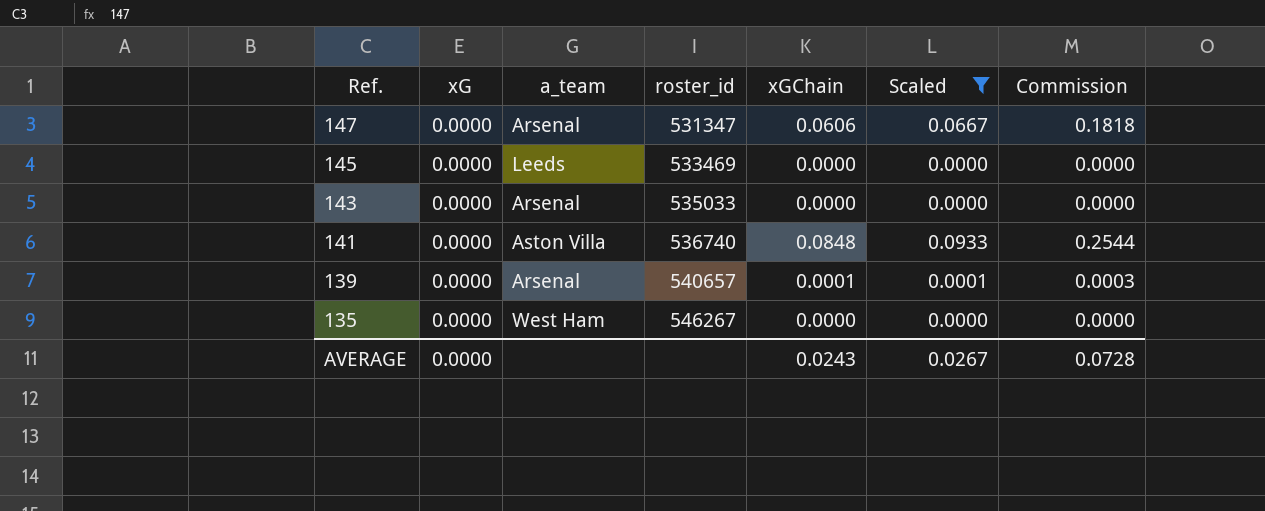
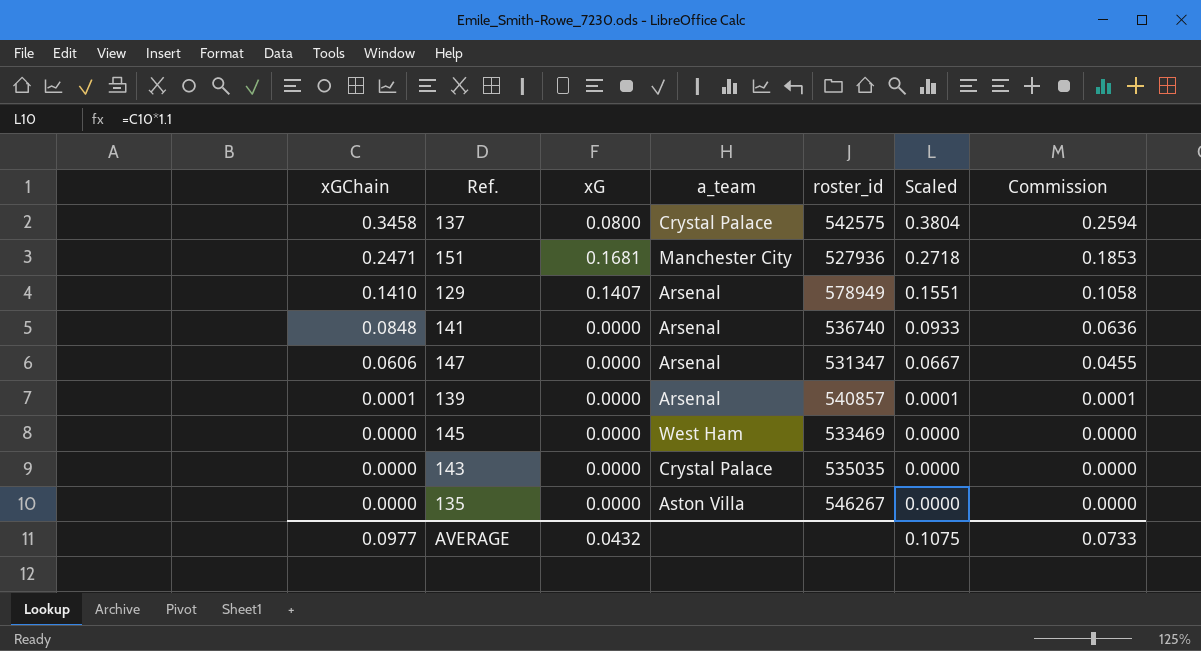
filter: Scaled <= 0.0933 -> none
row order: Ref. descending -> xGChain descending
column xGChain | position: 5 -> 1
column Commission | formula: [xGChain] * 3 -> [xGChain] * 0.75
141 | a_team: Aston Villa -> Arsenal
139 | roster_id: 540657 -> 540857
145 | a_team: Leeds -> West Ham
143 | a_team: Arsenal -> Crystal Palace
143 | roster_id: 535033 -> 535035
135 | a_team: West Ham -> Aston Villa
AVERAGE | xGChain: 0.0243 -> 0.0977
AVERAGE | xG: 0.0000 -> 0.0432
AVERAGE | Scaled: 0.0267 -> 0.1075
AVERAGE | Commission: 0.0728 -> 0.0733

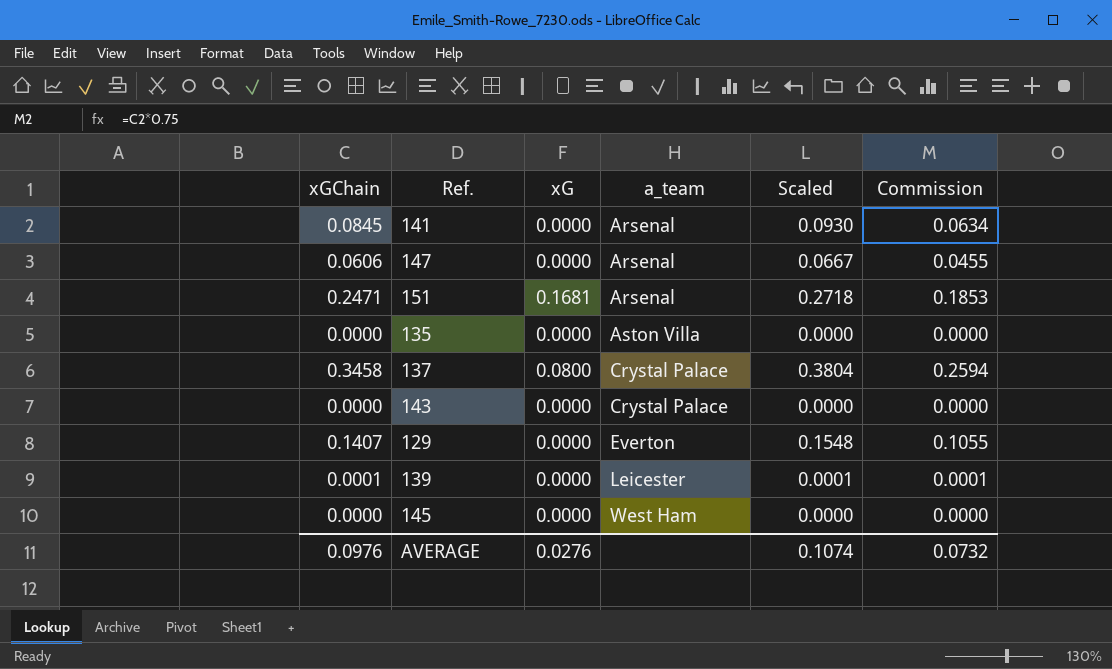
row order: xGChain descending -> a_team ascending
column roster_id | position: 5 -> none
141 | xGChain: 0.0848 -> 0.0845
141 | Scaled: 0.0933 -> 0.0930
141 | Commission: 0.0636 -> 0.0634
151 | a_team: Manchester City -> Arsenal
129 | xGChain: 0.1410 -> 0.1407
129 | xG: 0.1407 -> 0.0000
129 | a_team: Arsenal -> Everton
129 | Scaled: 0.1551 -> 0.1548
129 | Commission: 0.1058 -> 0.1055
139 | a_team: Arsenal -> Leicester
AVERAGE | xGChain: 0.0977 -> 0.0976
AVERAGE | xG: 0.0432 -> 0.0276
AVERAGE | Scaled: 0.1075 -> 0.1074
AVERAGE | Commission: 0.0733 -> 0.0732

